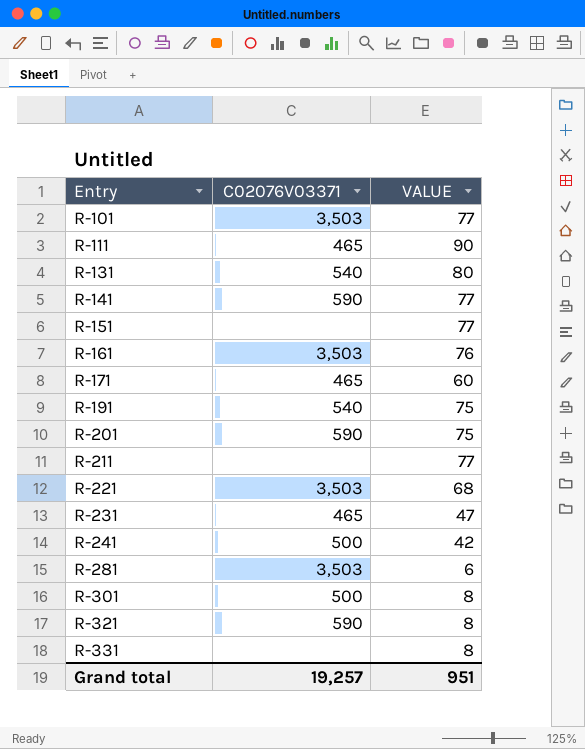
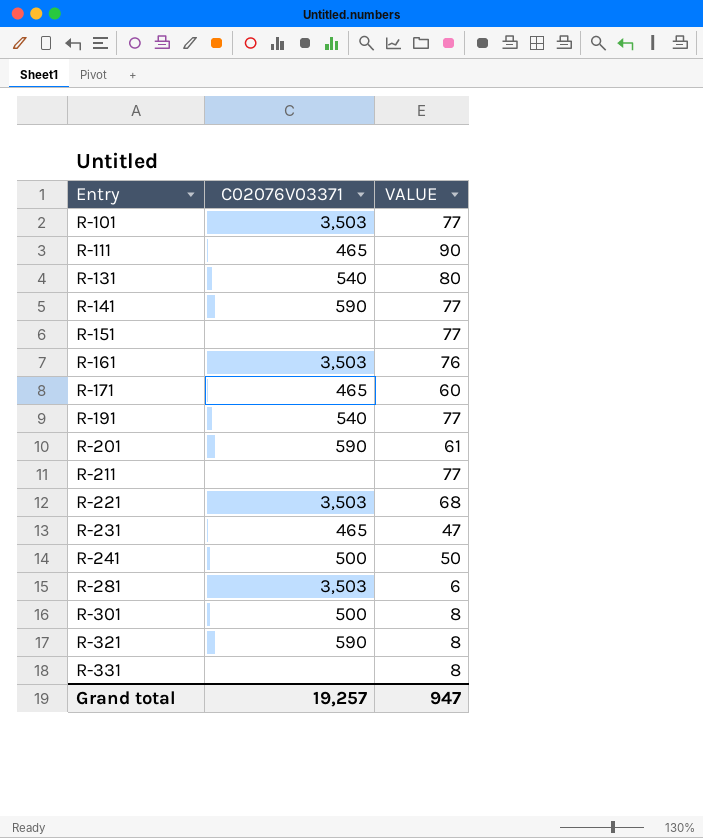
R-191 | VALUE: 75 -> 77
R-201 | VALUE: 75 -> 61
R-241 | VALUE: 42 -> 50
Grand total | VALUE: 951 -> 947

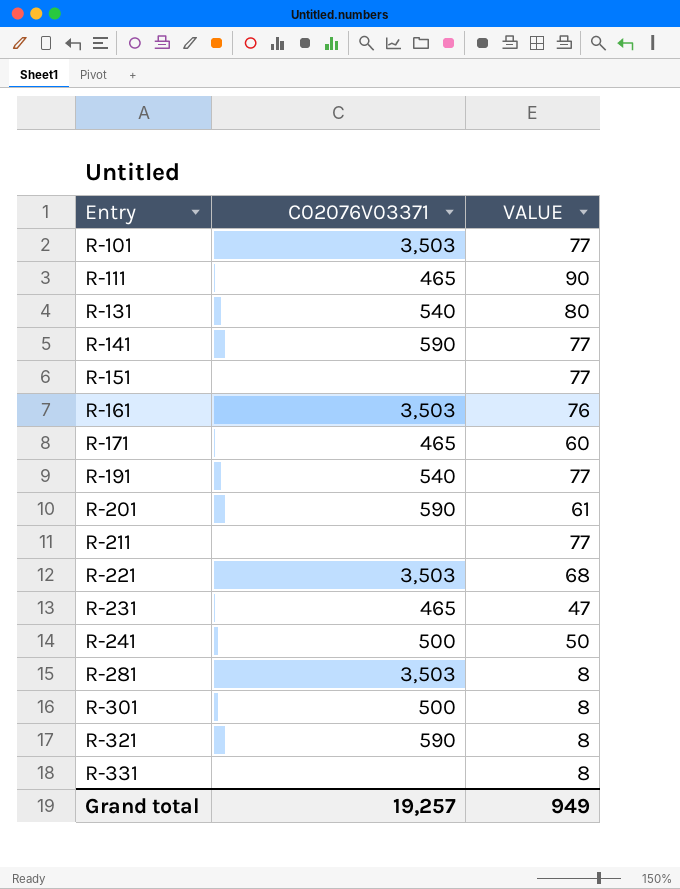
R-281 | VALUE: 6 -> 8
Grand total | VALUE: 947 -> 949

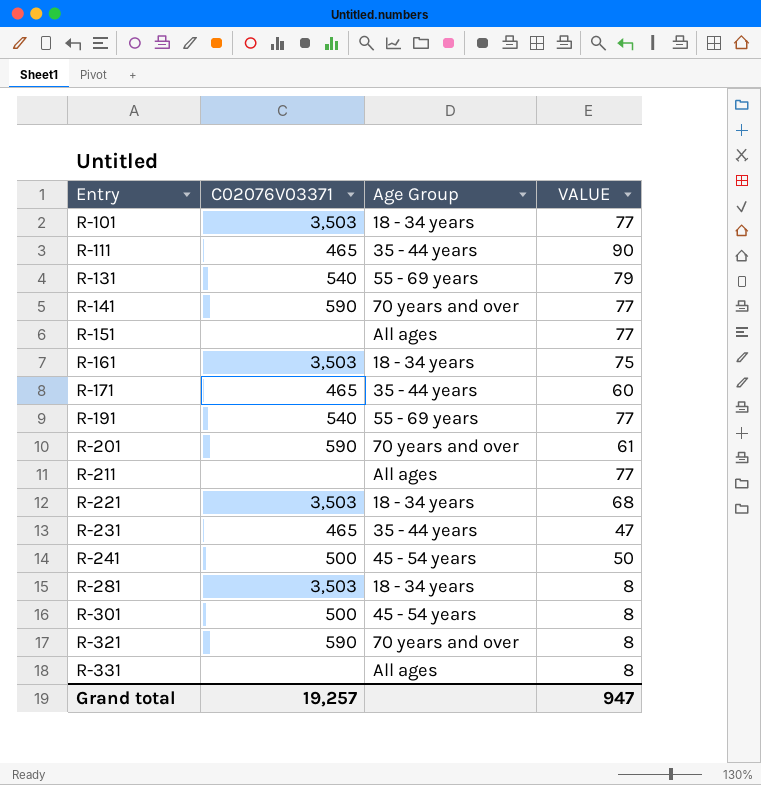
column Age Group | position: none -> 3
R-131 | VALUE: 80 -> 79
R-161 | VALUE: 76 -> 75
Grand total | VALUE: 949 -> 947

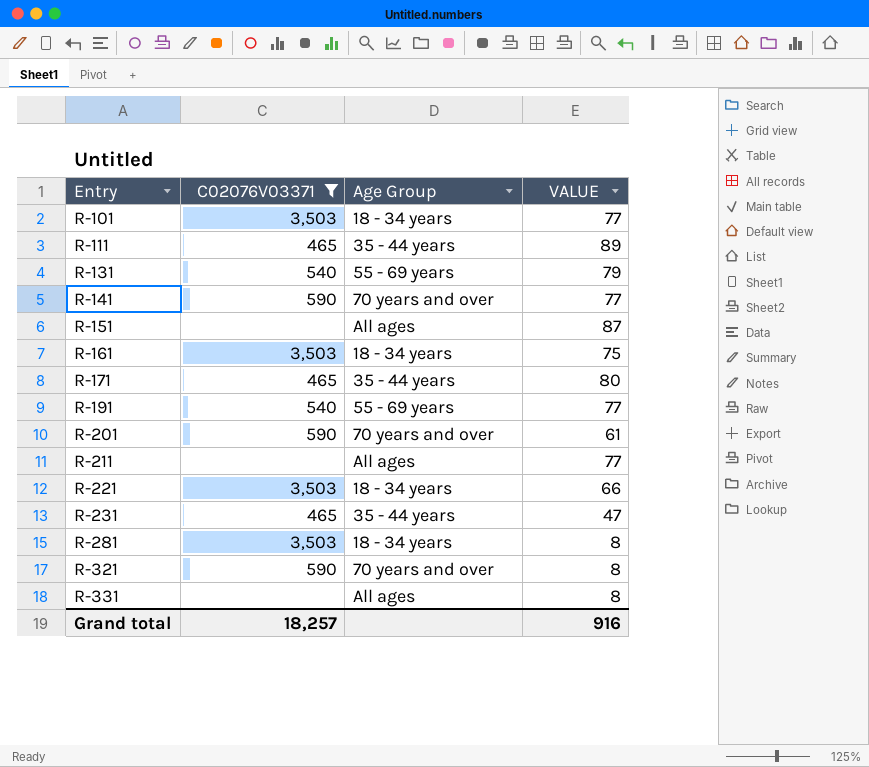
filter: none -> C02076V03371 != 500
R-111 | VALUE: 90 -> 89
R-151 | VALUE: 77 -> 87
R-171 | VALUE: 60 -> 80
R-221 | VALUE: 68 -> 66
Grand total | C02076V03371: 19,257 -> 18,257
Grand total | VALUE: 947 -> 916

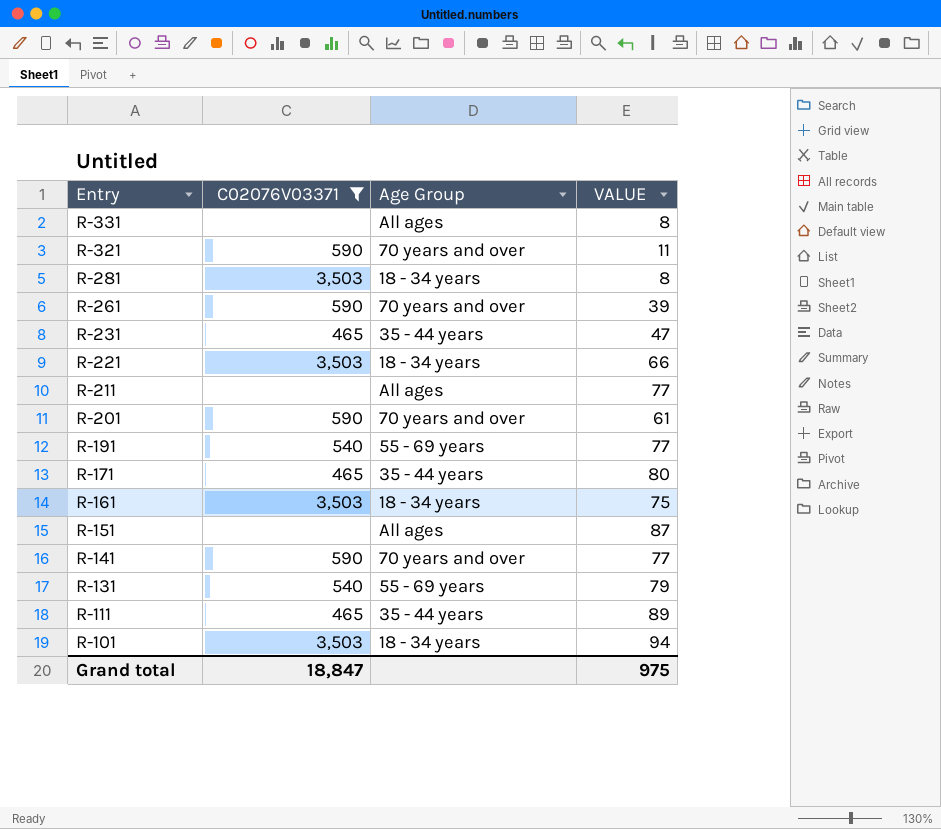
row order: Entry ascending -> Entry descending
R-321 | VALUE: 8 -> 11
row R-261: none -> 590 | 70 years and over | 39
R-101 | VALUE: 77 -> 94
Grand total | C02076V03371: 18,257 -> 18,847
Grand total | VALUE: 916 -> 975

